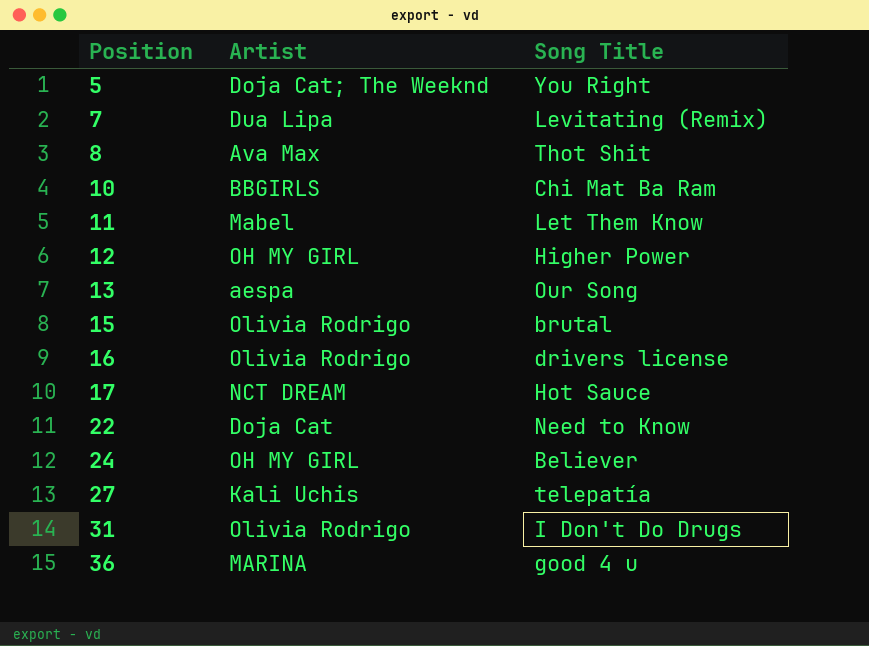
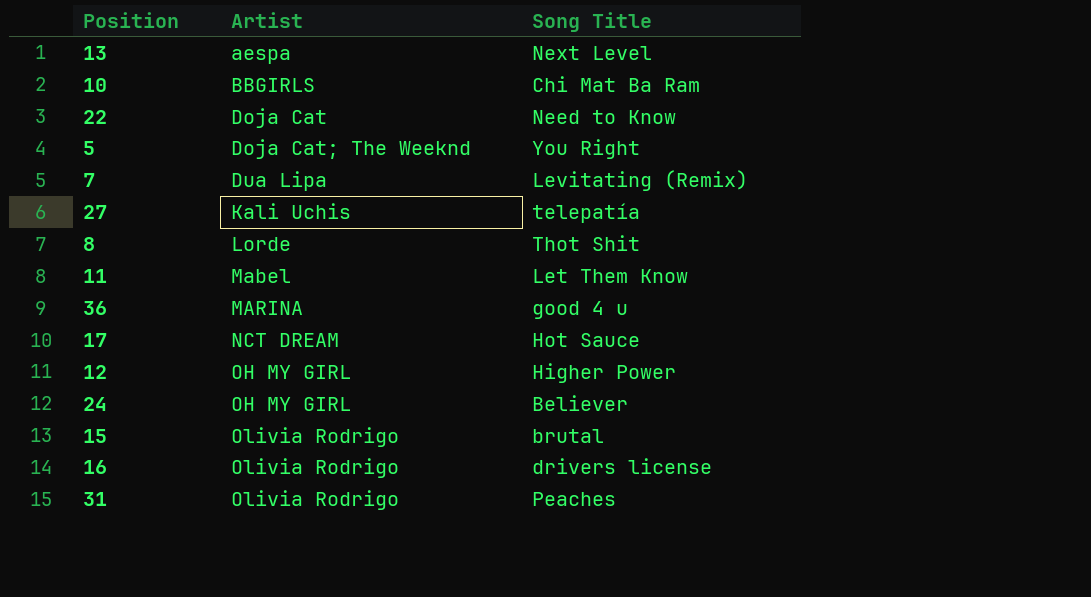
row order: Position ascending -> Artist ascending
13 | Song Title: Our Song -> Next Level
8 | Artist: Ava Max -> Lorde
31 | Song Title: I Don't Do Drugs -> Peaches

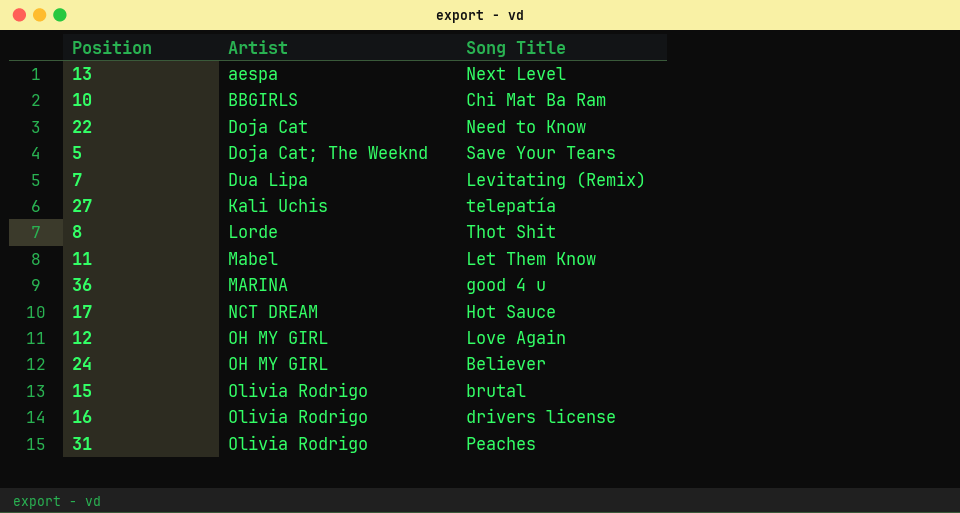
5 | Song Title: You Right -> Save Your Tears
12 | Song Title: Higher Power -> Love Again

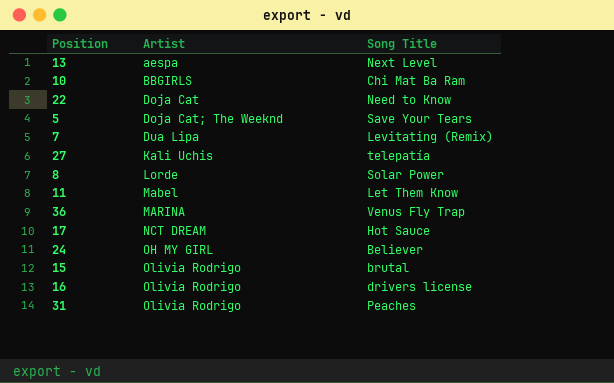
row 12: OH MY GIRL | Love Again -> none
8 | Song Title: Thot Shit -> Solar Power
36 | Song Title: good 4 u -> Venus Fly Trap

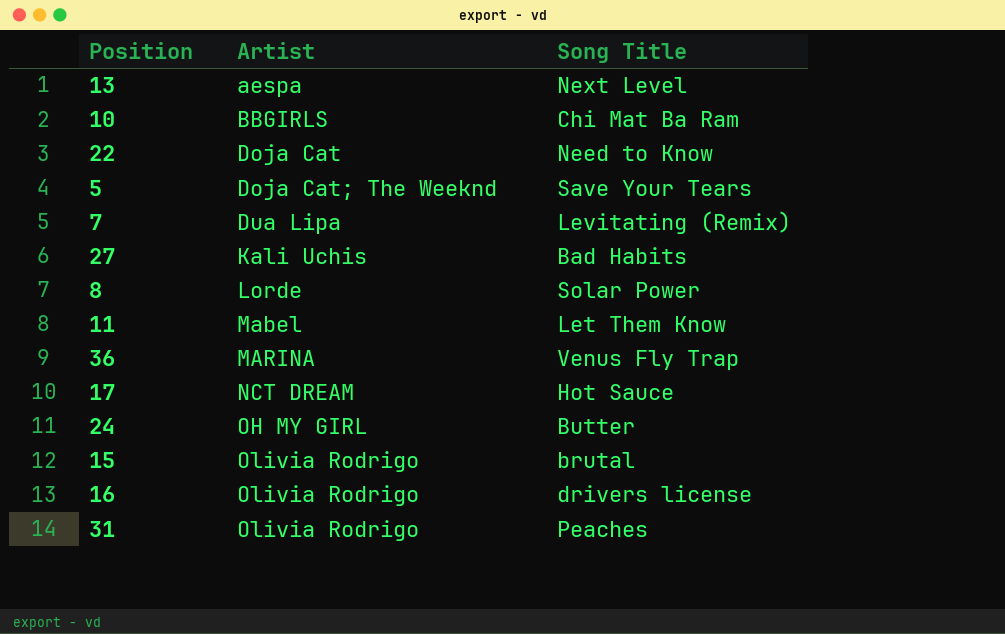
27 | Song Title: telepatía -> Bad Habits
24 | Song Title: Believer -> Butter

